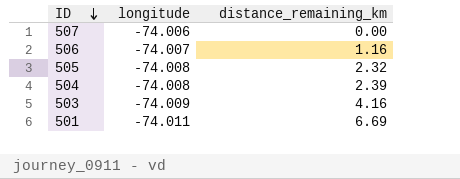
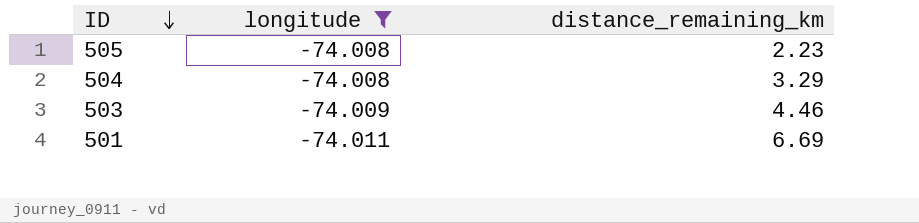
filter: none -> longitude <= -74.008
505 | distance_remaining_km: 2.32 -> 2.23
504 | distance_remaining_km: 2.39 -> 3.29
503 | distance_remaining_km: 4.16 -> 4.46

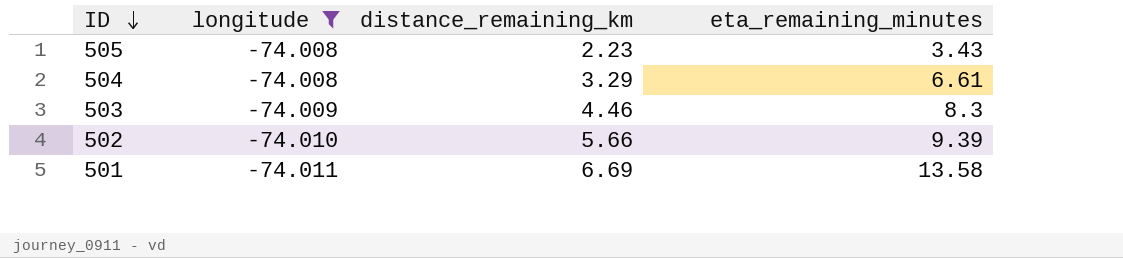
column eta_remaining_minutes | position: none -> 4
row 502: none -> -74.010 | 5.66 | 9.39

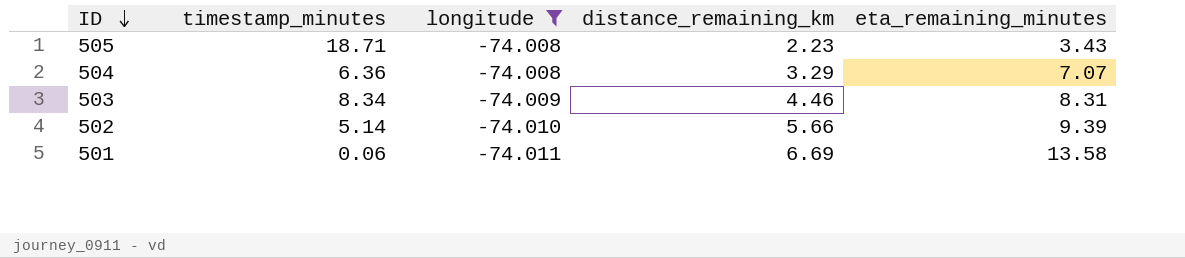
column timestamp_minutes | position: none -> 2
504 | eta_remaining_minutes: 6.61 -> 7.07
503 | eta_remaining_minutes: 8.3 -> 8.31

